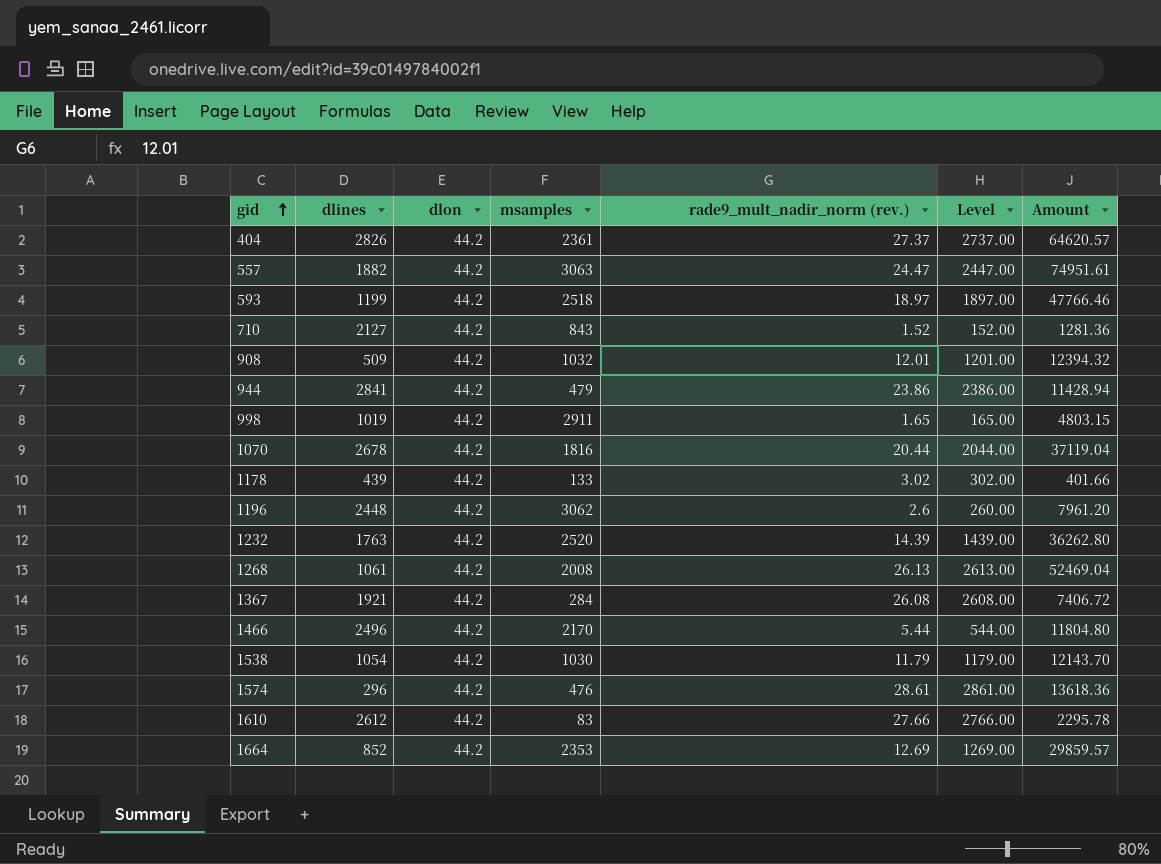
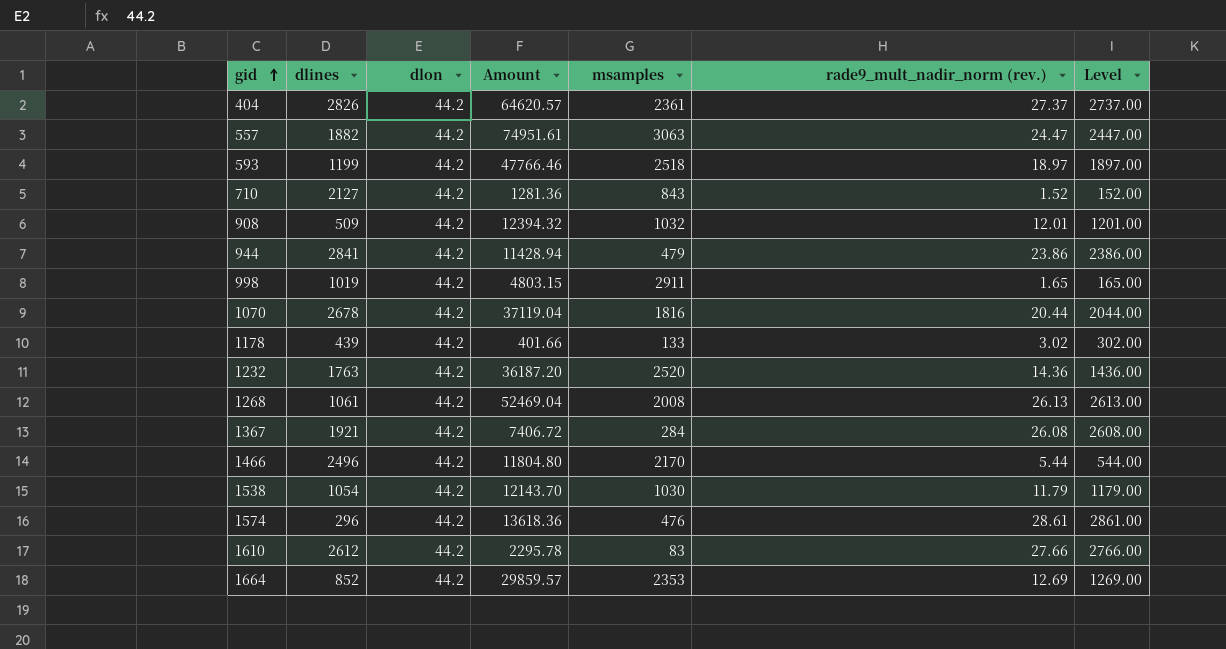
column Amount | position: 7 -> 4
row 1196: 2448 | 44.2 | 3062 | 2.6 | 260.00 | 7961.20 -> none
1232 | Amount: 36262.80 -> 36187.20
1232 | rade9_mult_nadir_norm (rev.): 14.39 -> 14.36
1232 | Level: 1439.00 -> 1436.00

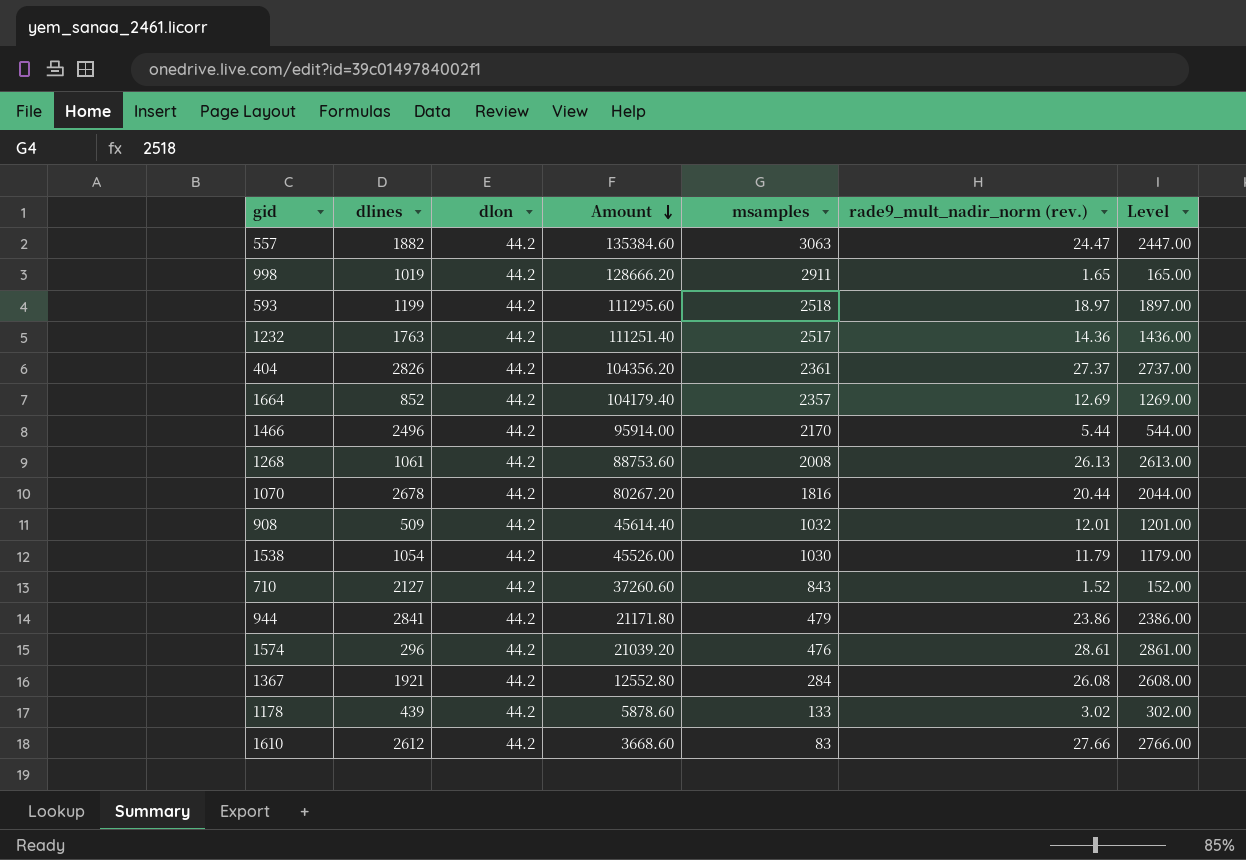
row order: gid ascending -> Amount descending
column Amount | formula: [msamples] * [rade9_mult_nadir_norm (rev.)] -> [dlon] * [msamples]
1232 | msamples: 2520 -> 2517
1664 | msamples: 2353 -> 2357

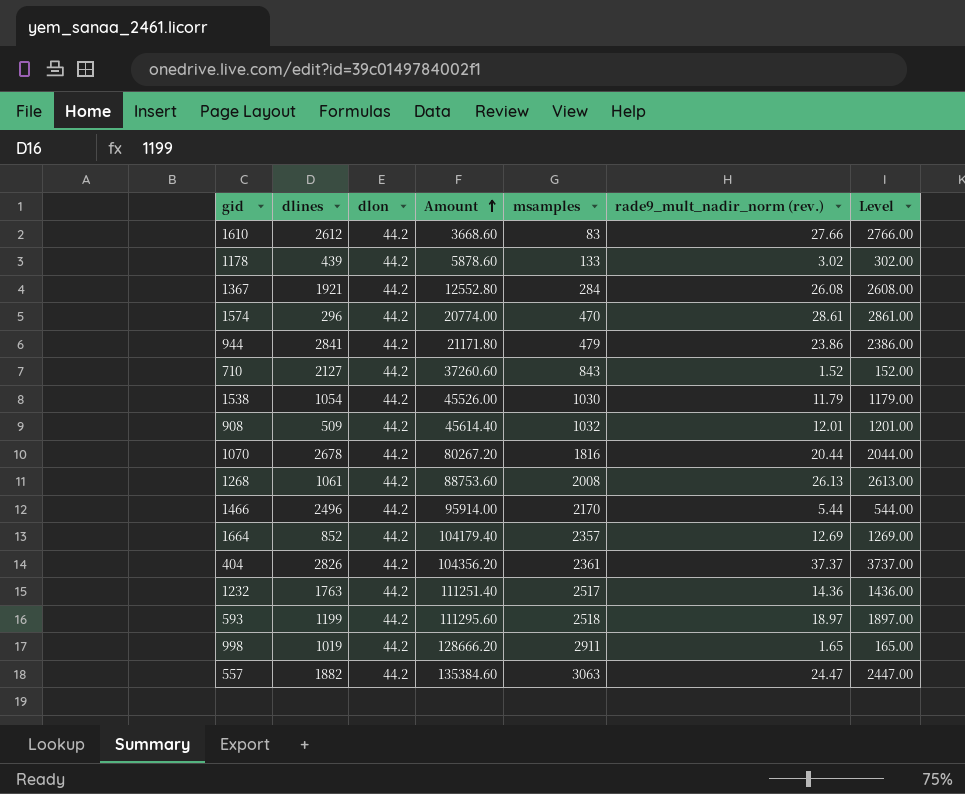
row order: Amount descending -> Amount ascending
1574 | Amount: 21039.20 -> 20774.00
1574 | msamples: 476 -> 470
404 | rade9_mult_nadir_norm (rev.): 27.37 -> 37.37
404 | Level: 2737.00 -> 3737.00

